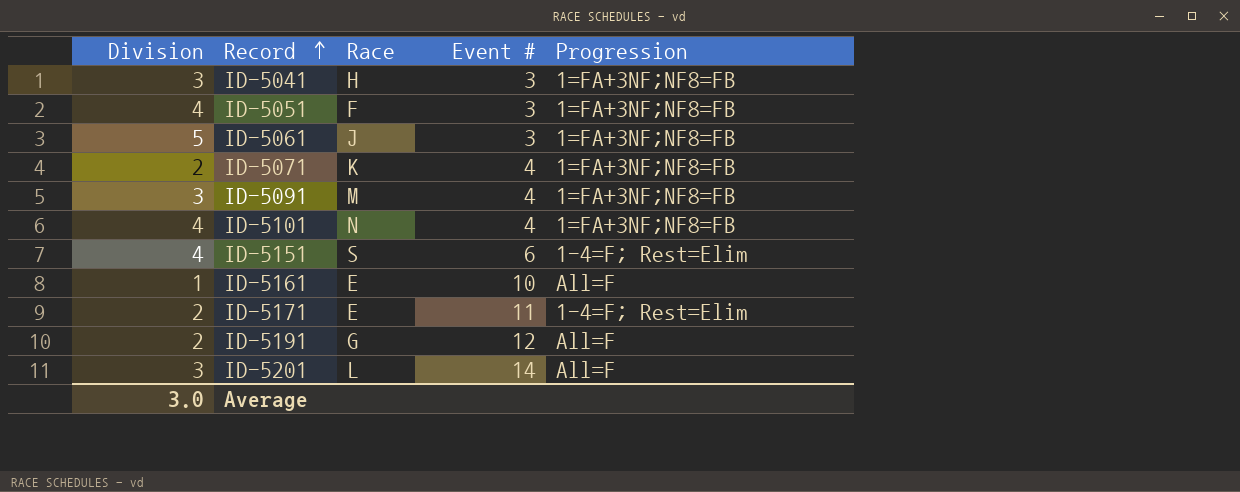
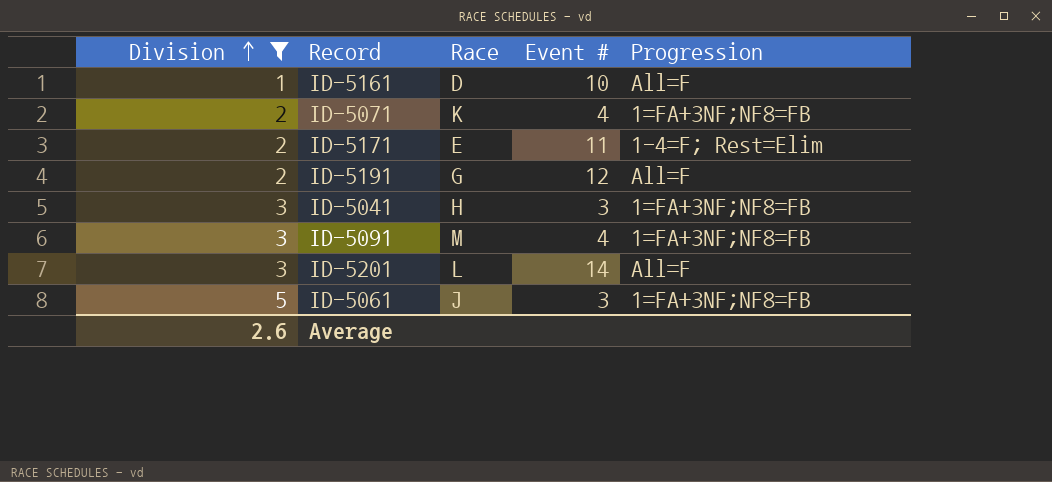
filter: none -> Division != 4
row order: Record ascending -> Division ascending
ID-5161 | Race: E -> D
Average | Division: 3.0 -> 2.6

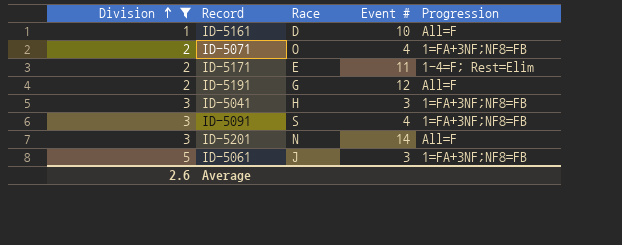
ID-5071 | Race: K -> O
ID-5091 | Race: M -> S
ID-5201 | Race: L -> N

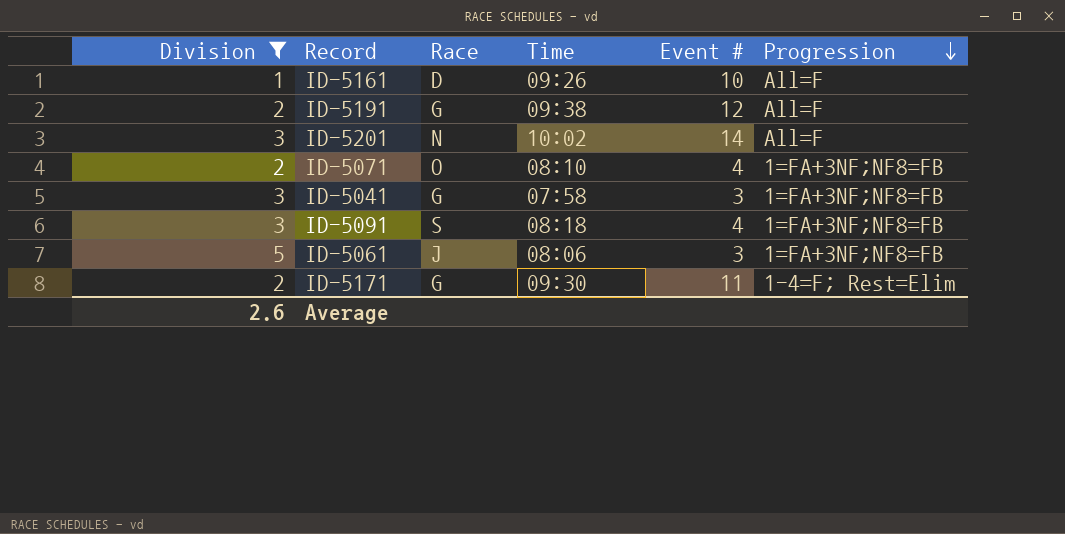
row order: Division ascending -> Progression descending
column Time | position: none -> 4
ID-5041 | Race: H -> G
ID-5171 | Race: E -> G

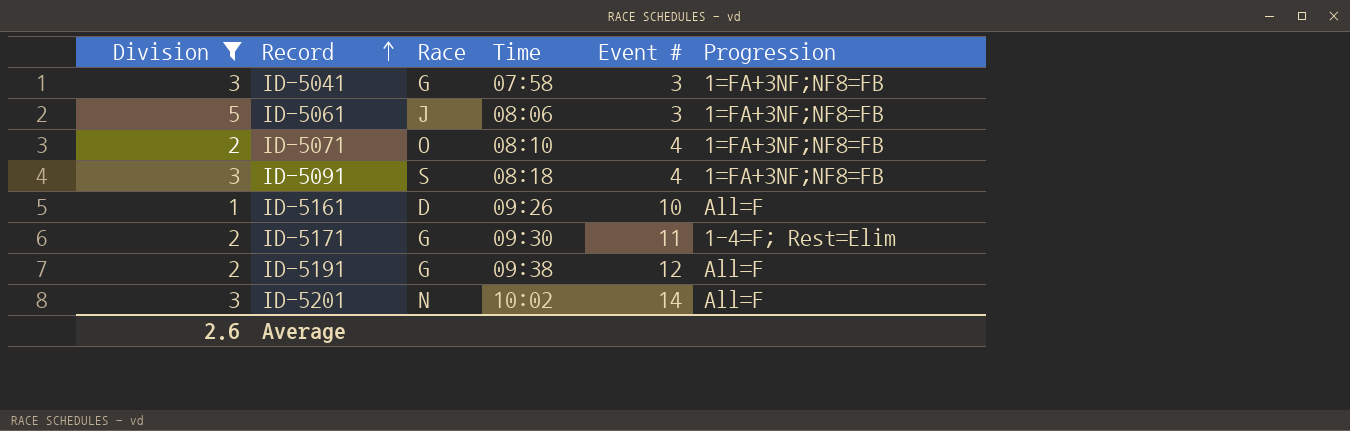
row order: Progression descending -> Record ascending

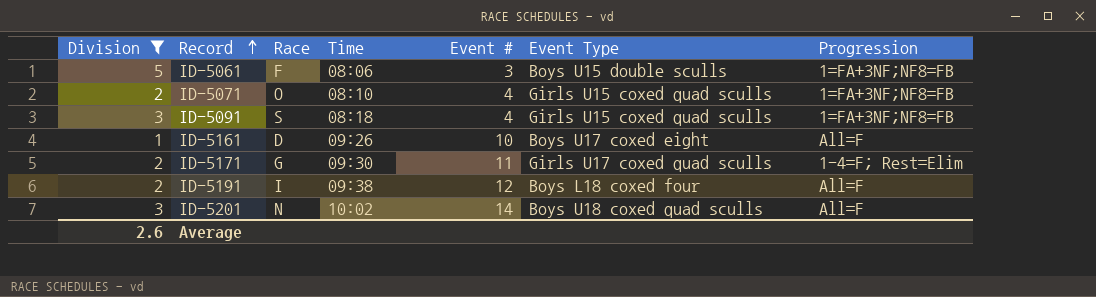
column Event Type | position: none -> 6
row ID-5041: 3 | G | 07:58 | 3 | 1=FA+3NF;NF8=FB -> none
ID-5061 | Race: J -> F
ID-5191 | Race: G -> I

